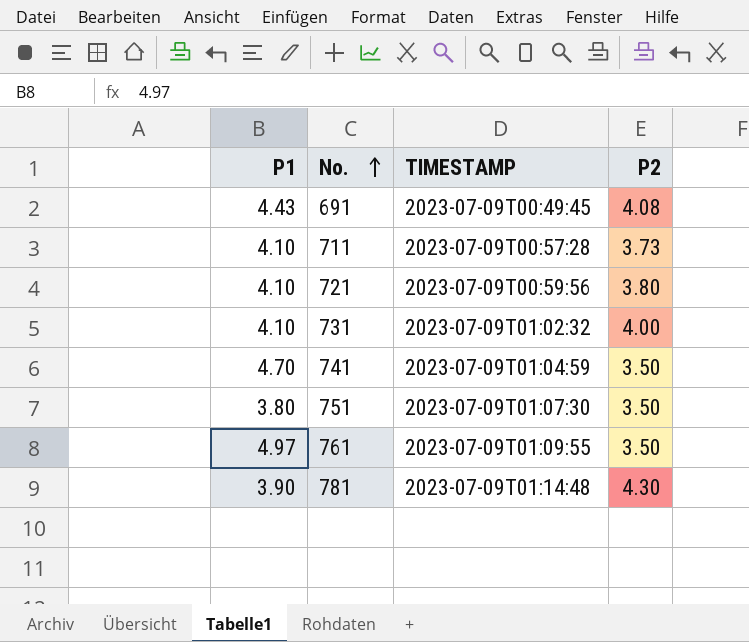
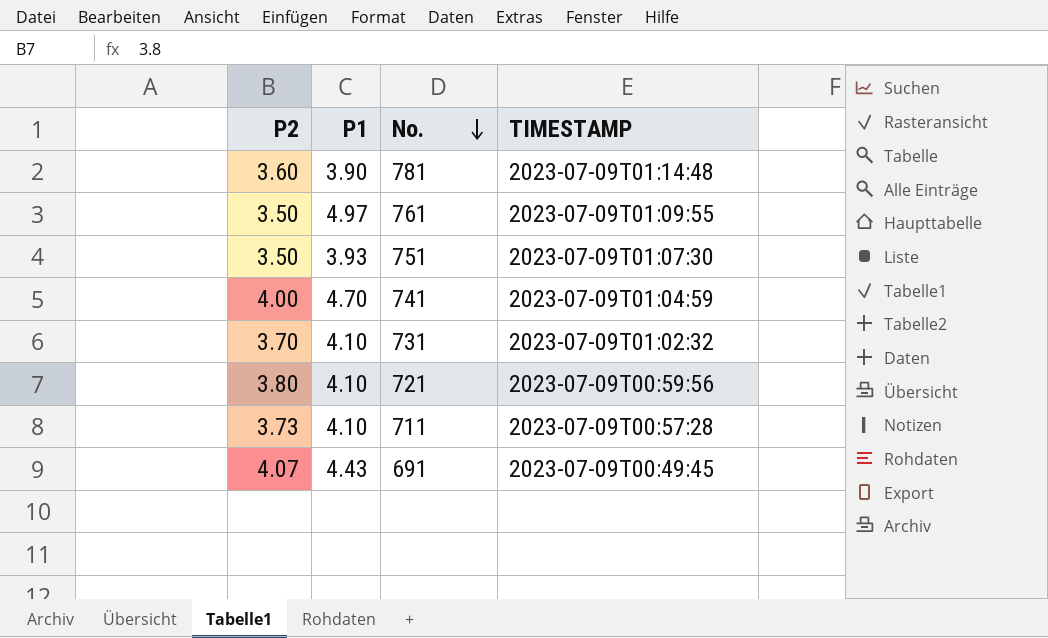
row order: No. ascending -> No. descending
column P2 | position: 4 -> 1
781 | P2: 4.30 -> 3.60
751 | P1: 3.80 -> 3.93
741 | P2: 3.50 -> 4.00
731 | P2: 4.00 -> 3.70
691 | P2: 4.08 -> 4.07

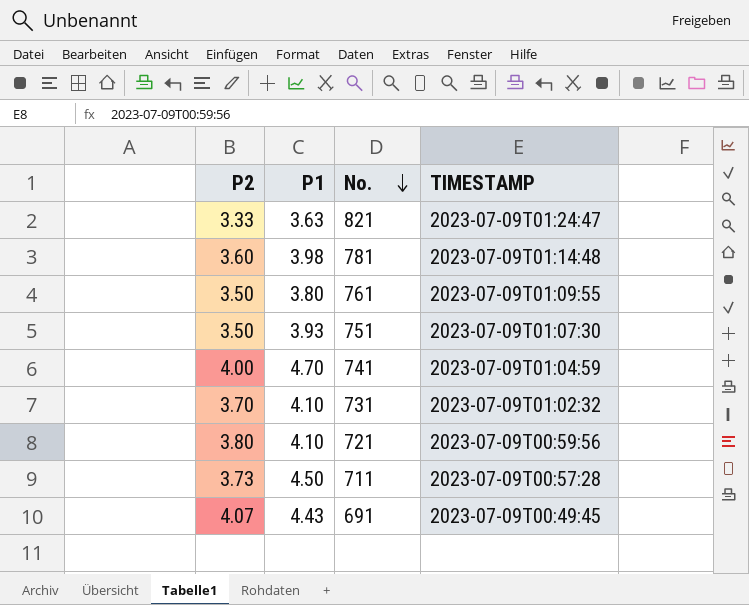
row 821: none -> 3.33 | 3.63 | 2023-07-09T01:24:47
781 | P1: 3.90 -> 3.98
761 | P1: 4.97 -> 3.80
711 | P1: 4.10 -> 4.50

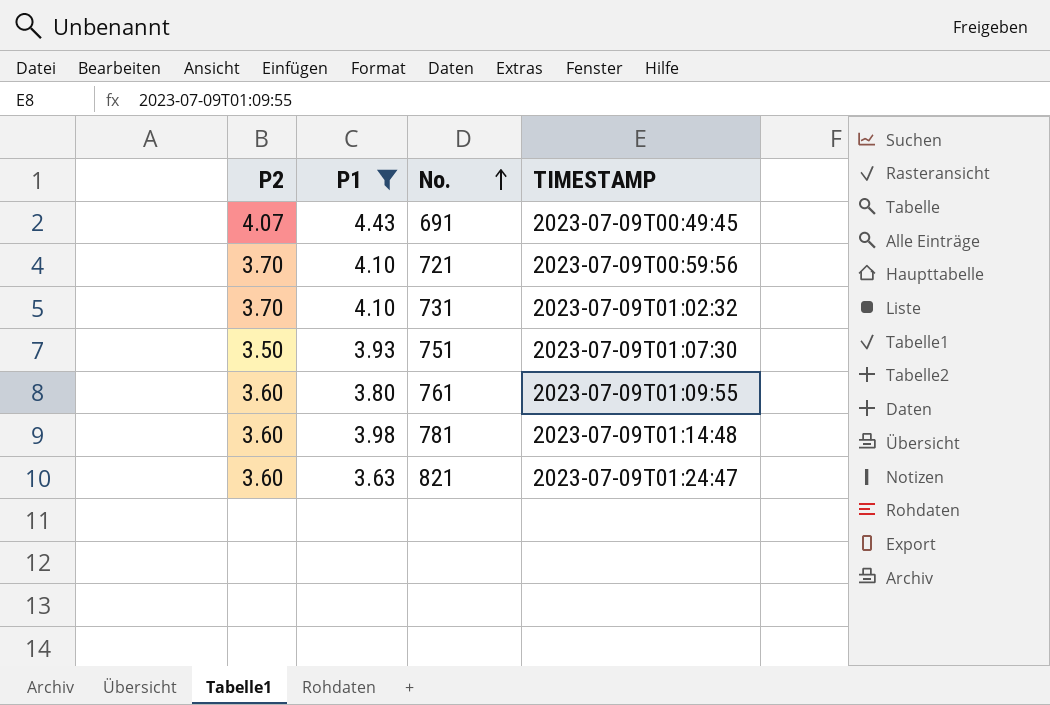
filter: none -> P1 <= 4.43
row order: No. descending -> No. ascending
721 | P2: 3.80 -> 3.70
761 | P2: 3.50 -> 3.60
821 | P2: 3.33 -> 3.60

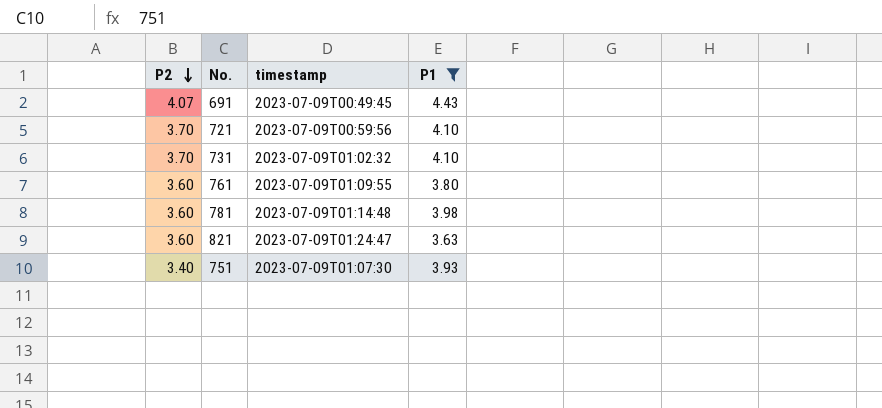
row order: No. ascending -> P2 descending
column name: TIMESTAMP -> timestamp
column P1 | position: 2 -> 4
751 | P2: 3.50 -> 3.40

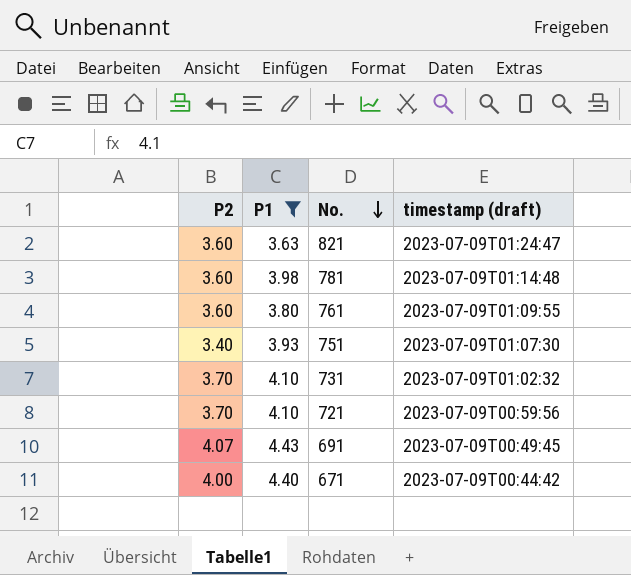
row order: P2 descending -> No. descending
column P1 | position: 4 -> 2
column name: timestamp -> timestamp (draft)
row 671: none -> 4.00 | 4.40 | 2023-07-09T00:44:42

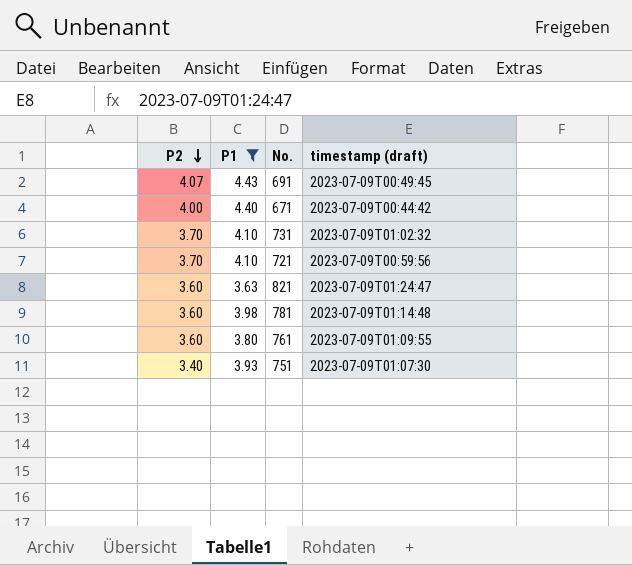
row order: No. descending -> P2 descending

